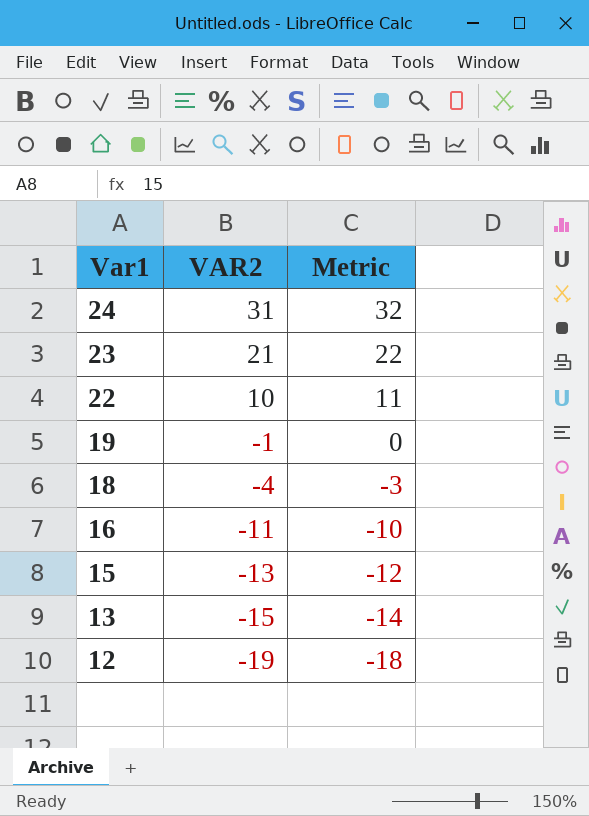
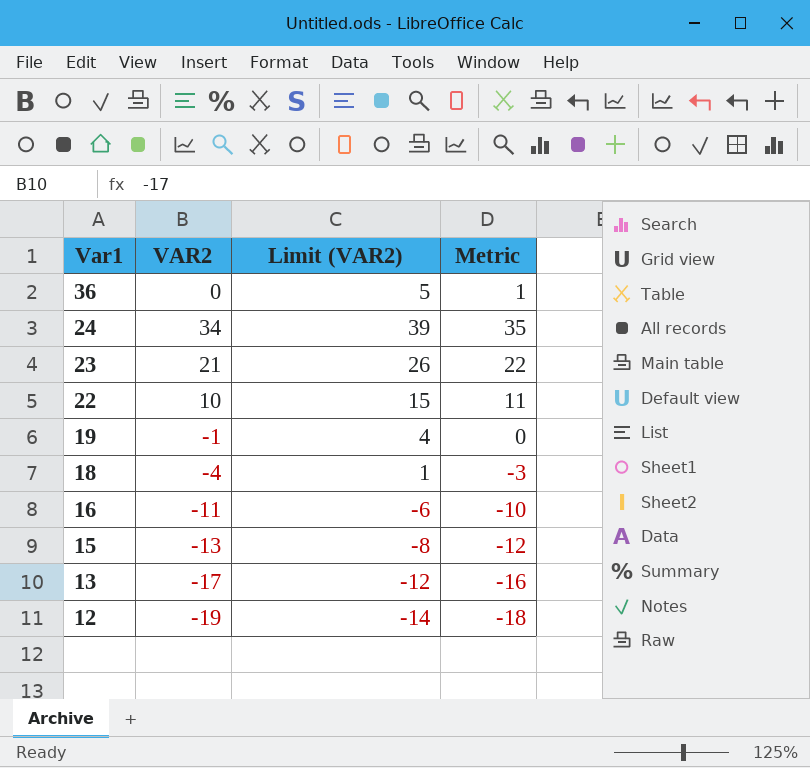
column Limit (VAR2) | formula: none -> [VAR2] + 5
row 36: none -> 0 | 5 | 1
24 | VAR2: 31 -> 34
24 | Metric: 32 -> 35
13 | VAR2: -15 -> -17
13 | Metric: -14 -> -16

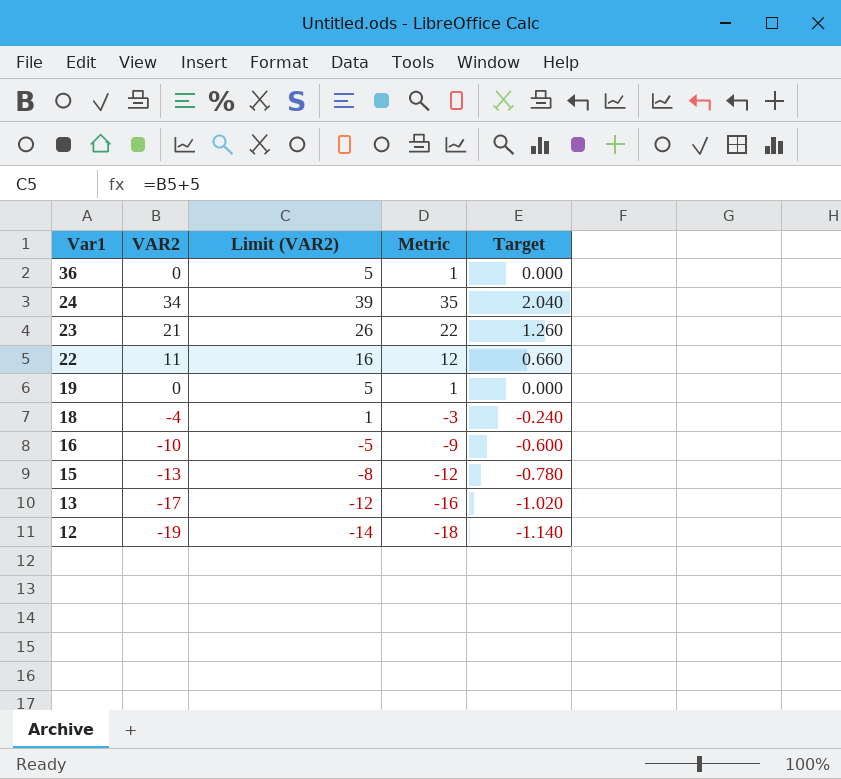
column Target | formula: none -> [VAR2] * 0.06
22 | VAR2: 10 -> 11
22 | Limit (VAR2): 15 -> 16
22 | Metric: 11 -> 12
19 | VAR2: -1 -> 0
19 | Limit (VAR2): 4 -> 5
19 | Metric: 0 -> 1
16 | VAR2: -11 -> -10
16 | Limit (VAR2): -6 -> -5
16 | Metric: -10 -> -9

